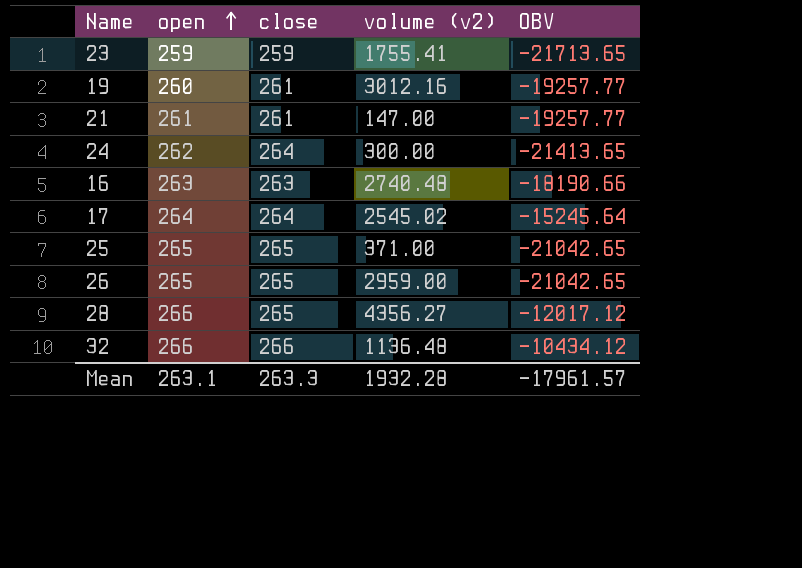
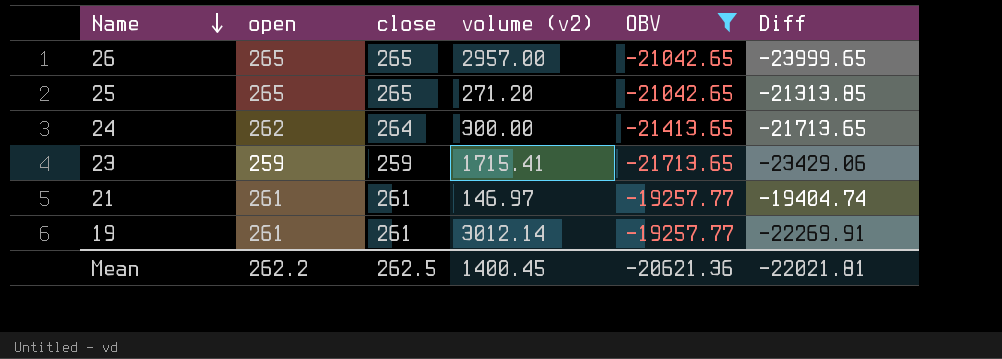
filter: none -> OBV <= -19257.77
row order: open ascending -> Name descending
column Diff | formula: none -> [OBV] - [volume (v2)]
26 | volume (v2): 2959.00 -> 2957.00
25 | volume (v2): 371.00 -> 271.20
23 | volume (v2): 1755.41 -> 1715.41
21 | volume (v2): 147.00 -> 146.97
19 | open: 260 -> 261
19 | volume (v2): 3012.16 -> 3012.14
Mean | open: 263.1 -> 262.2
Mean | close: 263.3 -> 262.5
Mean | volume (v2): 1932.28 -> 1400.45
Mean | OBV: -17961.57 -> -20621.36

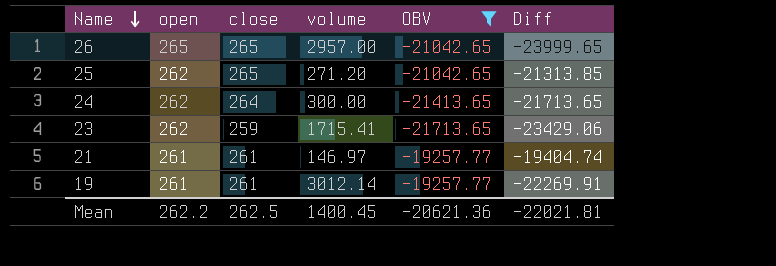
column name: volume (v2) -> volume
25 | open: 265 -> 262
23 | open: 259 -> 262

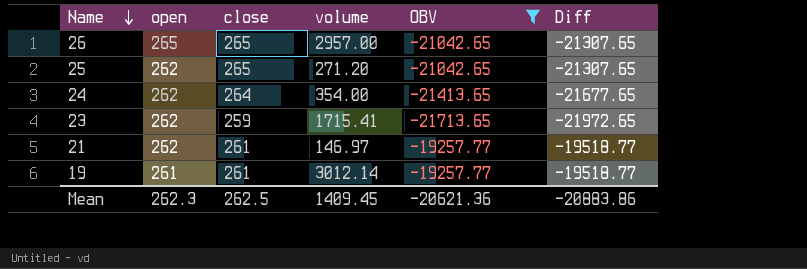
column Diff | formula: [OBV] - [volume] -> [OBV] - [close]
24 | volume: 300.00 -> 354.00
21 | open: 261 -> 262
Mean | open: 262.2 -> 262.3
Mean | volume: 1400.45 -> 1409.45
Mean | Diff: -22021.81 -> -20883.86

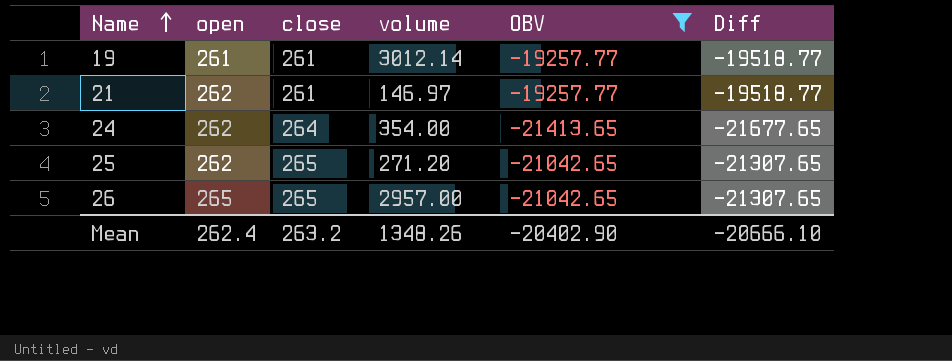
row order: Name descending -> Name ascending
row 23: 262 | 259 | 1715.41 | -21713.65 | -21972.65 -> none
Mean | open: 262.3 -> 262.4
Mean | close: 262.5 -> 263.2
Mean | volume: 1409.45 -> 1348.26
Mean | OBV: -20621.36 -> -20402.90
Mean | Diff: -20883.86 -> -20666.10

